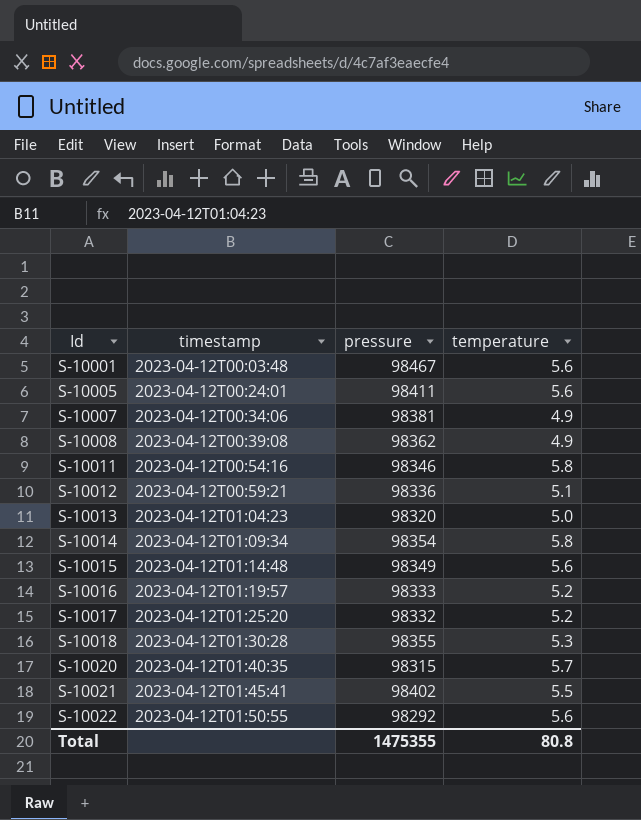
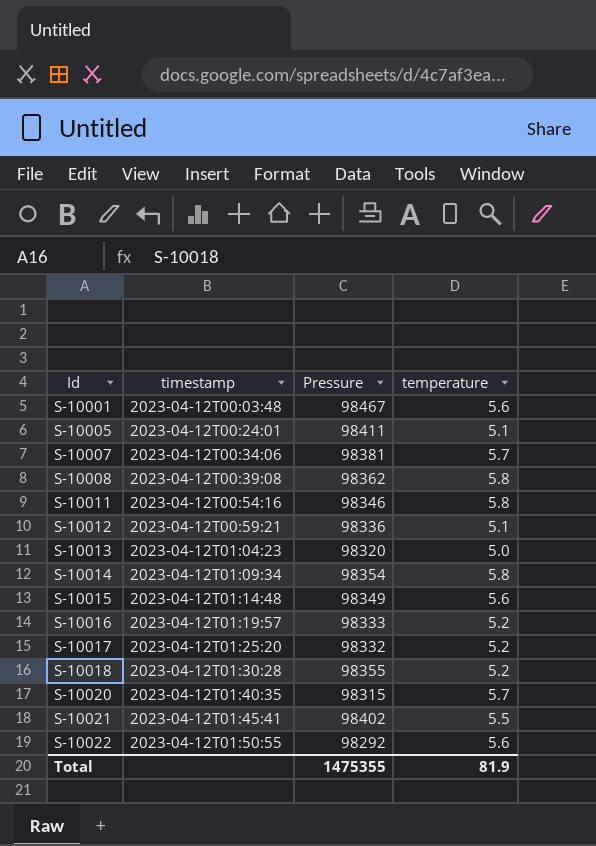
column name: pressure -> Pressure
S-10005 | temperature: 5.6 -> 5.1
S-10007 | temperature: 4.9 -> 5.7
S-10008 | temperature: 4.9 -> 5.8
S-10018 | temperature: 5.3 -> 5.2
Total | temperature: 80.8 -> 81.9

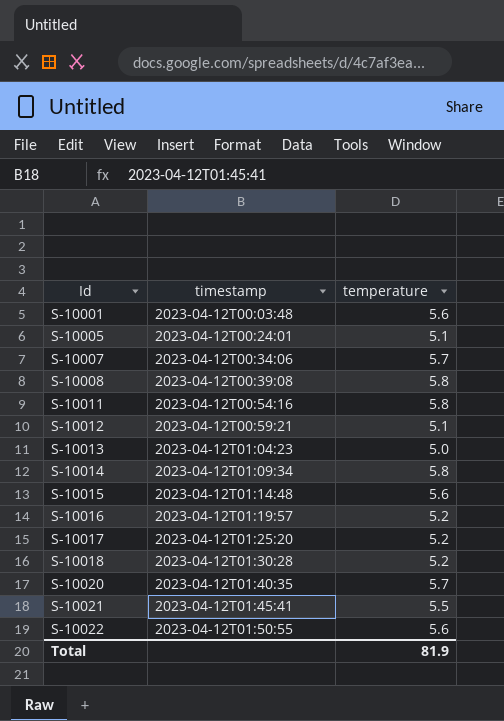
column Pressure | position: 3 -> none

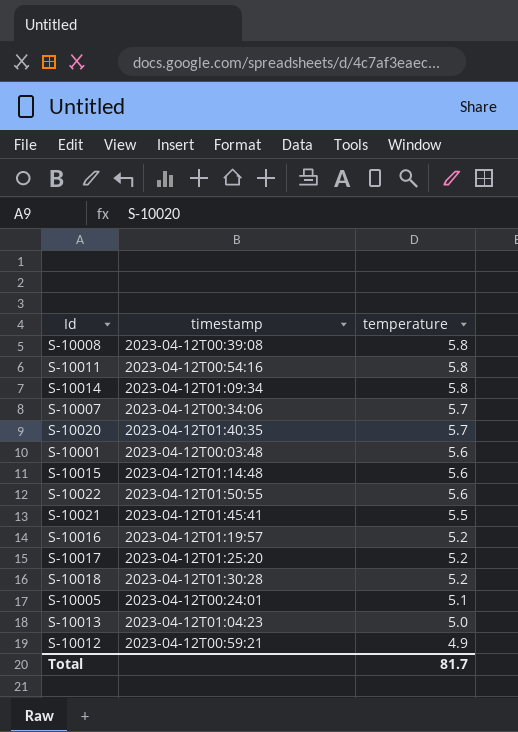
row order: Id ascending -> temperature descending
S-10012 | temperature: 5.1 -> 4.9
Total | temperature: 81.9 -> 81.7

